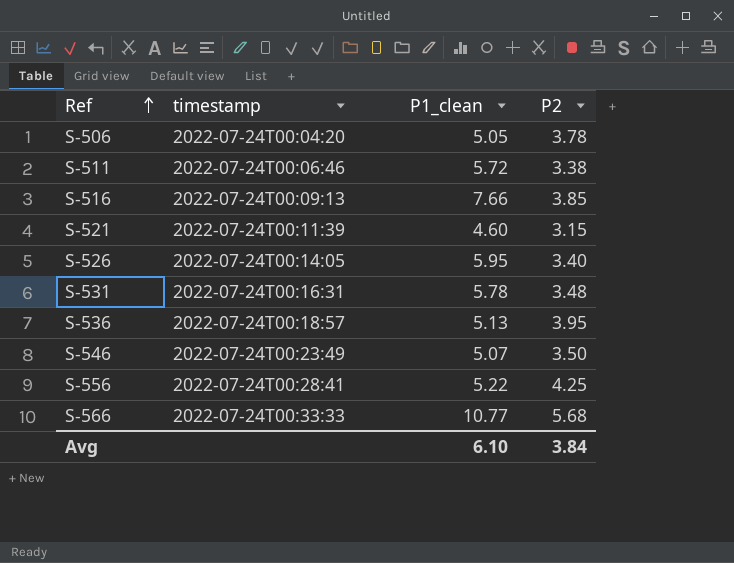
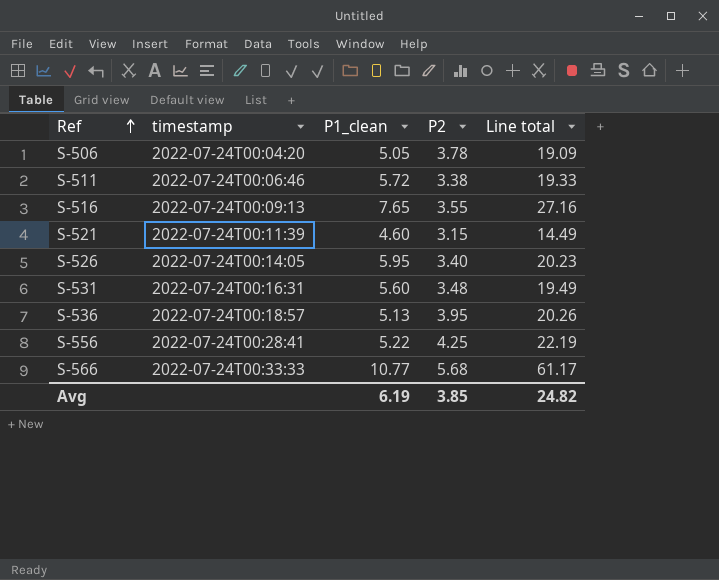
column Line total | formula: none -> [P1_clean] * [P2]
row S-546: 2022-07-24T00:23:49 | 5.07 | 3.50 -> none
S-516 | P1_clean: 7.66 -> 7.65
S-516 | P2: 3.85 -> 3.55
S-531 | P1_clean: 5.78 -> 5.60
Avg | P1_clean: 6.10 -> 6.19
Avg | P2: 3.84 -> 3.85

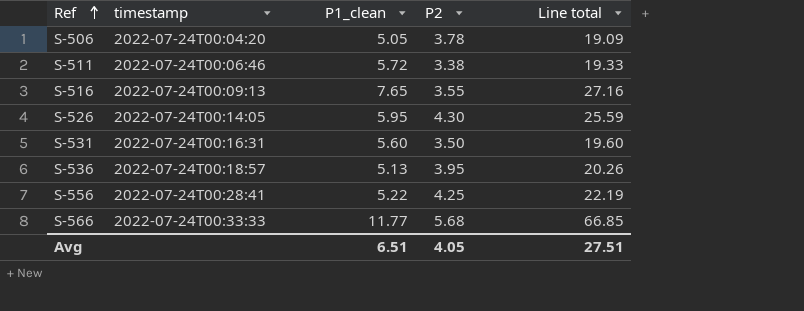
row S-521: 2022-07-24T00:11:39 | 4.60 | 3.15 | 14.49 -> none
S-526 | P2: 3.40 -> 4.30
S-526 | Line total: 20.23 -> 25.59
S-531 | P2: 3.48 -> 3.50
S-531 | Line total: 19.49 -> 19.60
S-566 | P1_clean: 10.77 -> 11.77
S-566 | Line total: 61.17 -> 66.85
Avg | P1_clean: 6.19 -> 6.51
Avg | P2: 3.85 -> 4.05
Avg | Line total: 24.82 -> 27.51

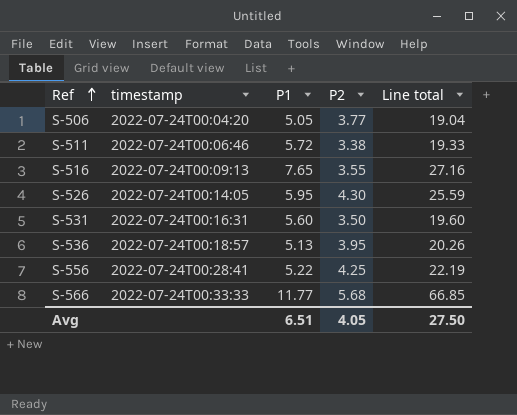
column name: P1_clean -> P1
S-506 | P2: 3.78 -> 3.77
S-506 | Line total: 19.09 -> 19.04
Avg | Line total: 27.51 -> 27.50

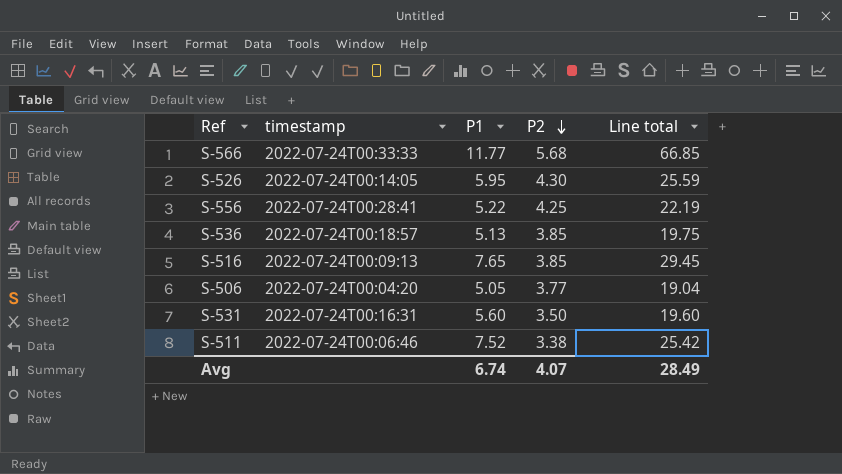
row order: Ref ascending -> P2 descending
S-536 | P2: 3.95 -> 3.85
S-536 | Line total: 20.26 -> 19.75
S-516 | P2: 3.55 -> 3.85
S-516 | Line total: 27.16 -> 29.45
S-511 | P1: 5.72 -> 7.52
S-511 | Line total: 19.33 -> 25.42
Avg | P1: 6.51 -> 6.74
Avg | P2: 4.05 -> 4.07
Avg | Line total: 27.50 -> 28.49

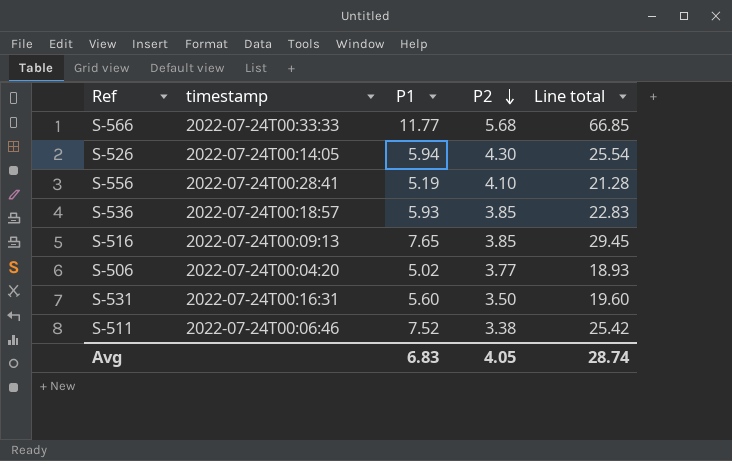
S-526 | P1: 5.95 -> 5.94
S-526 | Line total: 25.59 -> 25.54
S-556 | P1: 5.22 -> 5.19
S-556 | P2: 4.25 -> 4.10
S-556 | Line total: 22.19 -> 21.28
S-536 | P1: 5.13 -> 5.93
S-536 | Line total: 19.75 -> 22.83
S-506 | P1: 5.05 -> 5.02
S-506 | Line total: 19.04 -> 18.93
Avg | P1: 6.74 -> 6.83
Avg | P2: 4.07 -> 4.05
Avg | Line total: 28.49 -> 28.74

